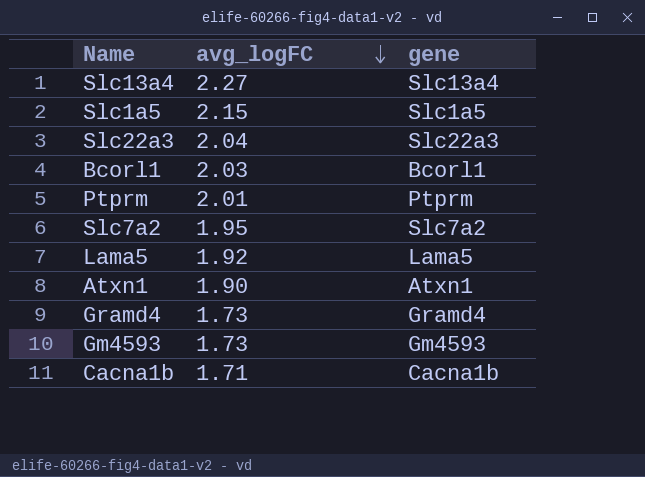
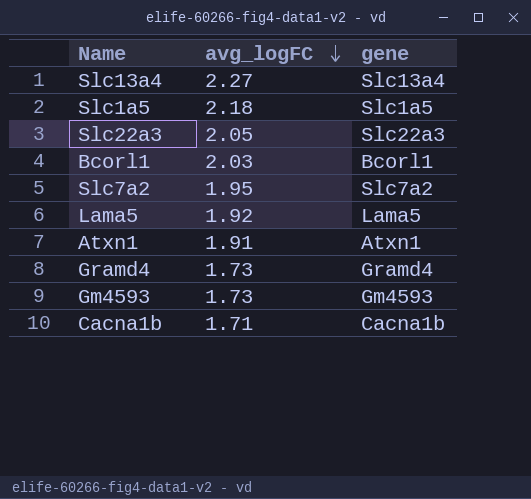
row Ptprm: 2.01 | Ptprm -> none
Slc1a5 | avg_logFC: 2.15 -> 2.18
Slc22a3 | avg_logFC: 2.04 -> 2.05
Atxn1 | avg_logFC: 1.90 -> 1.91

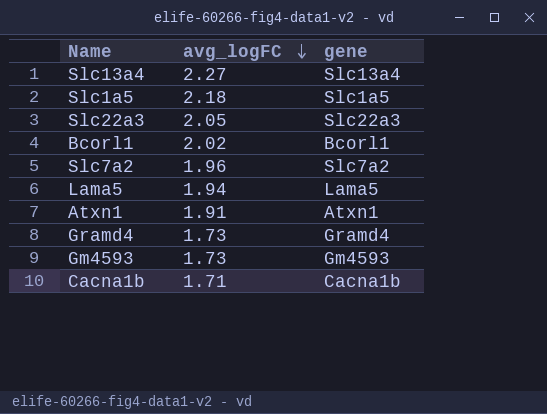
Bcorl1 | avg_logFC: 2.03 -> 2.02
Slc7a2 | avg_logFC: 1.95 -> 1.96
Lama5 | avg_logFC: 1.92 -> 1.94

